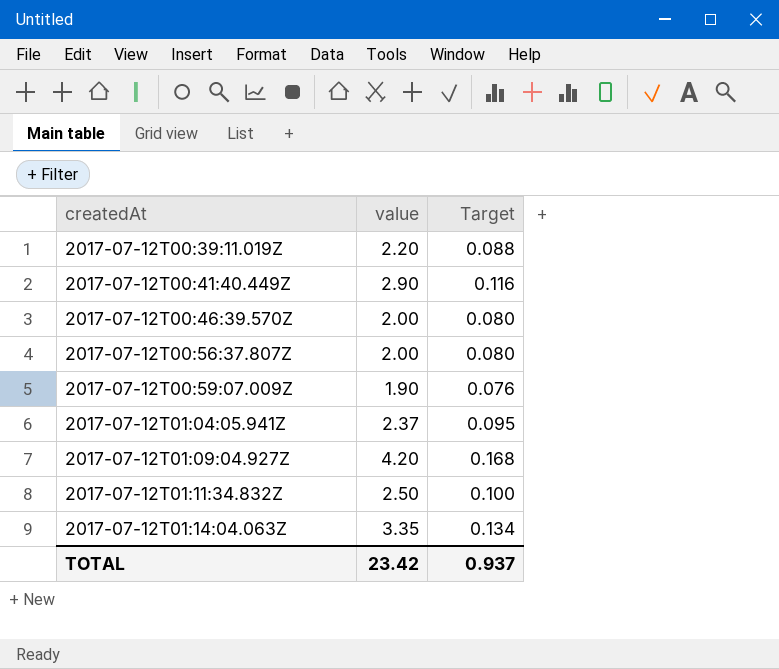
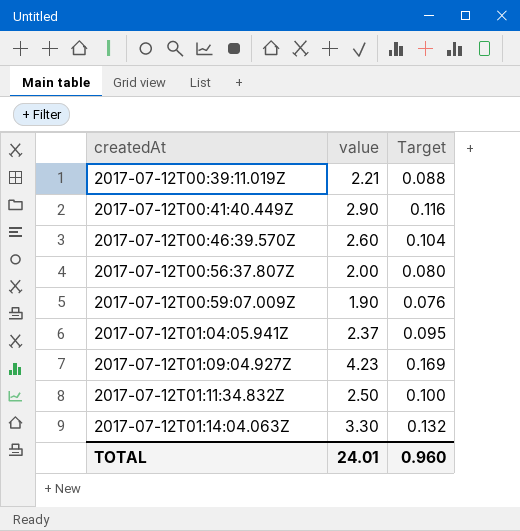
2017-07-12T00:39:11.019Z | value: 2.20 -> 2.21
2017-07-12T00:46:39.570Z | value: 2.00 -> 2.60
2017-07-12T00:46:39.570Z | Target: 0.080 -> 0.104
2017-07-12T01:09:04.927Z | value: 4.20 -> 4.23
2017-07-12T01:09:04.927Z | Target: 0.168 -> 0.169
2017-07-12T01:14:04.063Z | value: 3.35 -> 3.30
2017-07-12T01:14:04.063Z | Target: 0.134 -> 0.132
TOTAL | value: 23.42 -> 24.01
TOTAL | Target: 0.937 -> 0.960

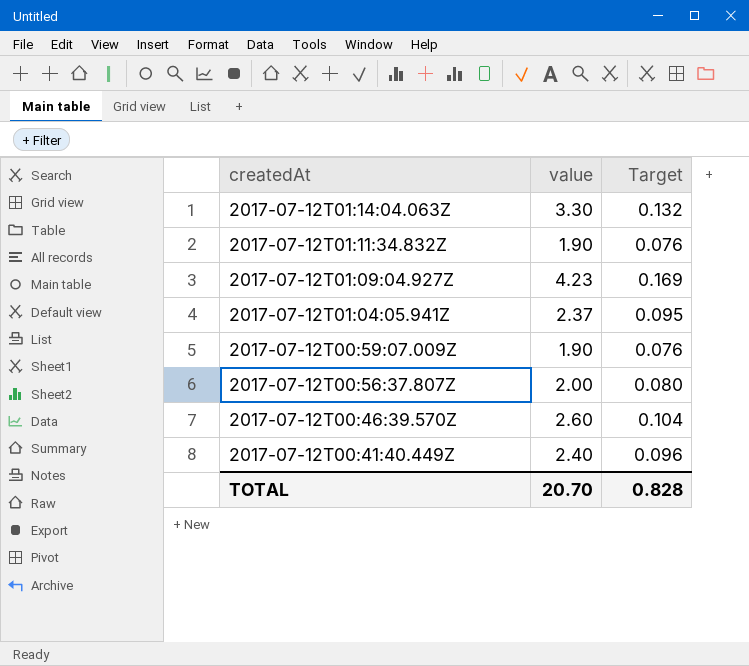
row order: createdAt ascending -> createdAt descending
row 2017-07-12T00:39:11.019Z: 2.21 | 0.088 -> none
2017-07-12T01:11:34.832Z | value: 2.50 -> 1.90
2017-07-12T01:11:34.832Z | Target: 0.100 -> 0.076
2017-07-12T00:41:40.449Z | value: 2.90 -> 2.40
2017-07-12T00:41:40.449Z | Target: 0.116 -> 0.096
TOTAL | value: 24.01 -> 20.70
TOTAL | Target: 0.960 -> 0.828

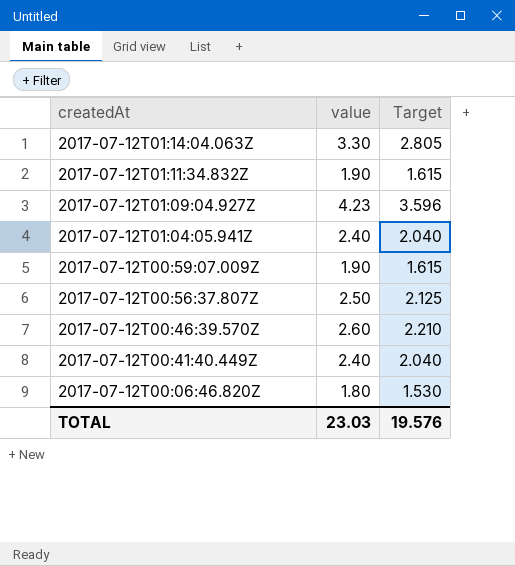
column Target | formula: [value] * 0.04 -> [value] * 0.85
2017-07-12T01:04:05.941Z | value: 2.37 -> 2.40
2017-07-12T00:56:37.807Z | value: 2.00 -> 2.50
row 2017-07-12T00:06:46.820Z: none -> 1.80 | 1.530
TOTAL | value: 20.70 -> 23.03
TOTAL | Target: 0.828 -> 19.576

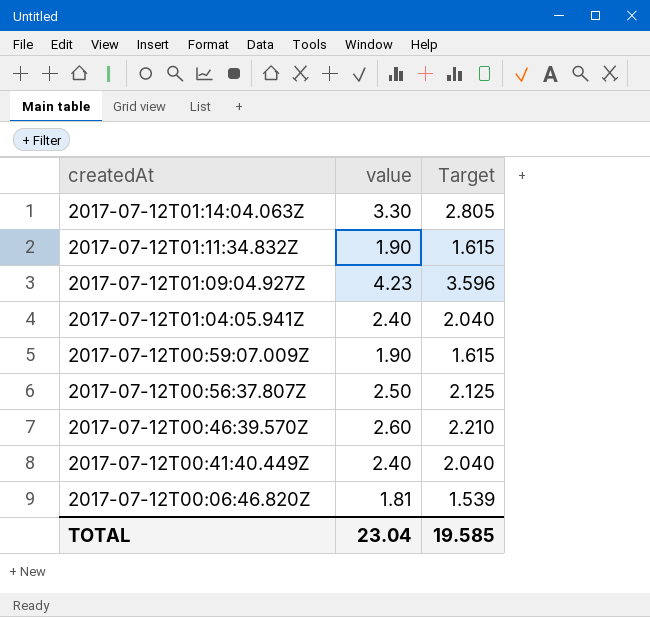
2017-07-12T00:06:46.820Z | value: 1.80 -> 1.81
2017-07-12T00:06:46.820Z | Target: 1.530 -> 1.539
TOTAL | value: 23.03 -> 23.04
TOTAL | Target: 19.576 -> 19.585

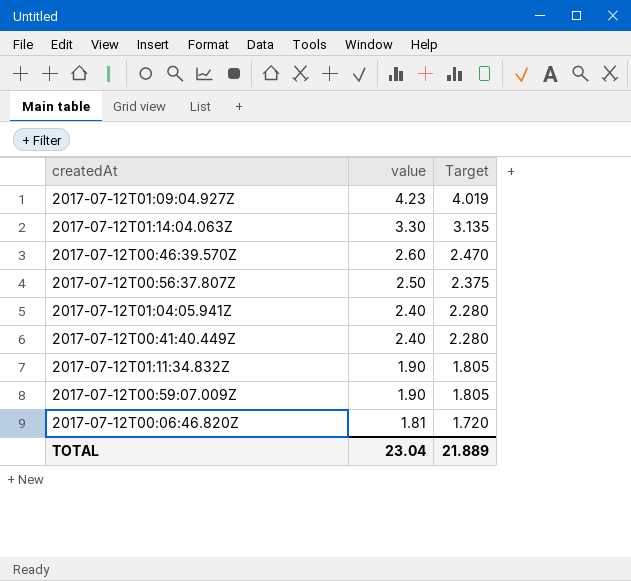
row order: createdAt descending -> value descending
column Target | formula: [value] * 0.85 -> [value] * 0.95
TOTAL | Target: 19.585 -> 21.889

